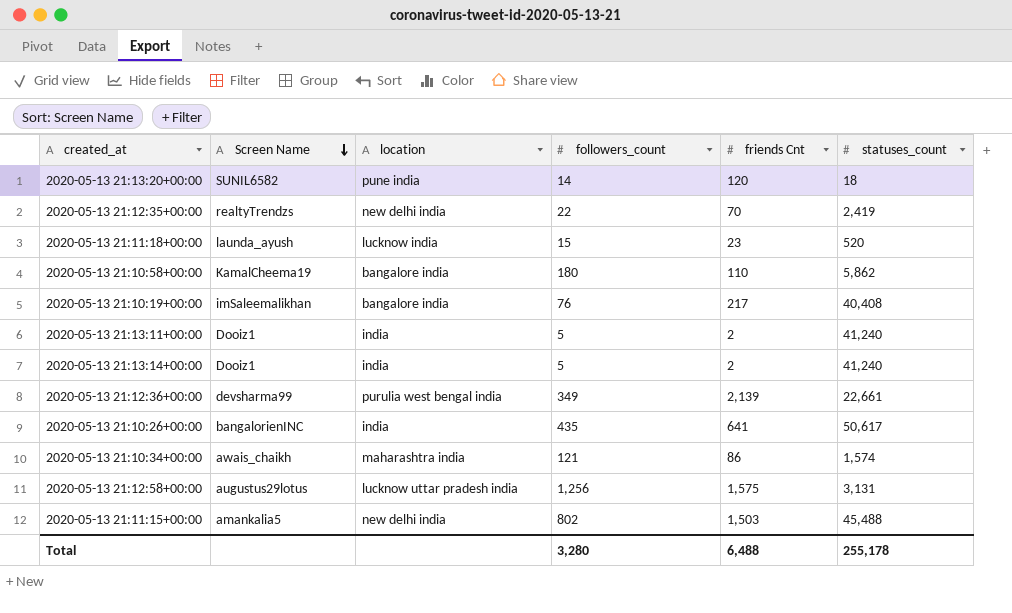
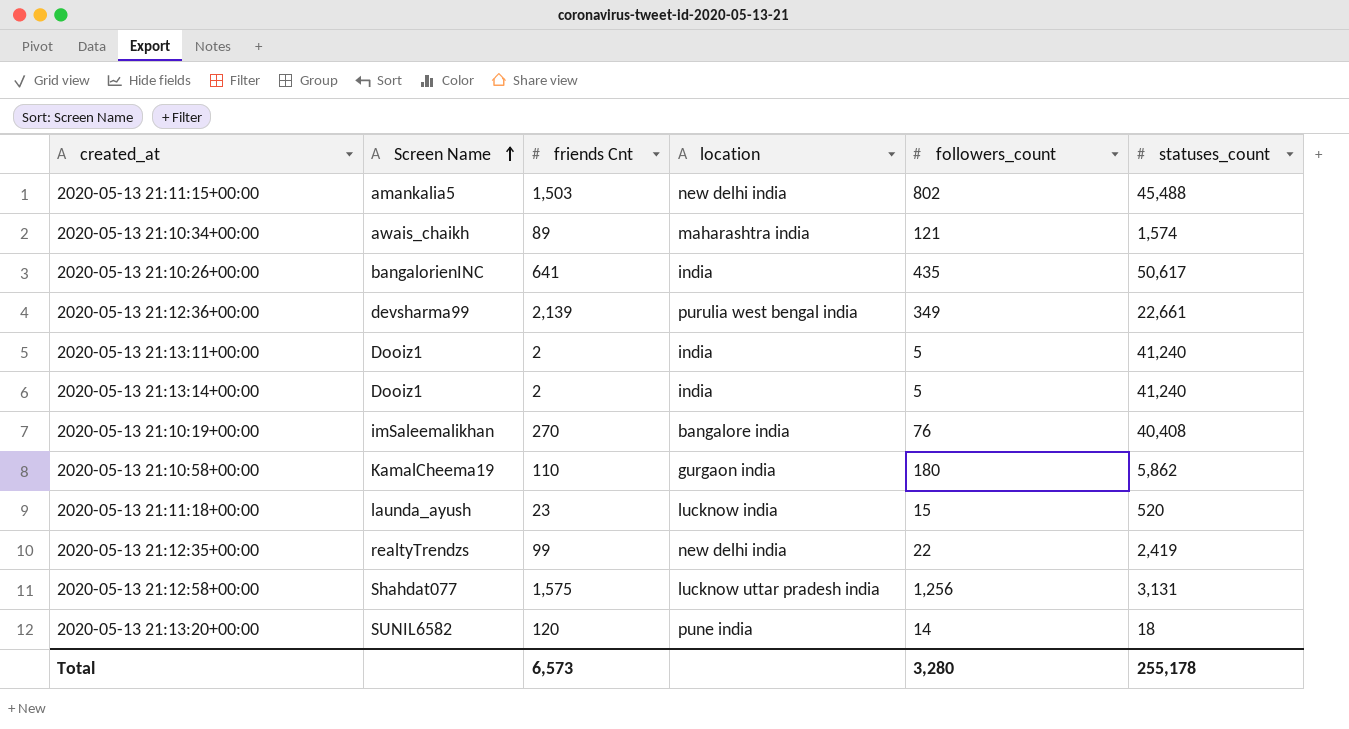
row order: Screen Name descending -> Screen Name ascending
column friends Cnt | position: 5 -> 3
2020-05-13 21:10:34+00:00 | friends Cnt: 86 -> 89
2020-05-13 21:10:19+00:00 | friends Cnt: 217 -> 270
2020-05-13 21:10:58+00:00 | location: bangalore india -> gurgaon india
2020-05-13 21:12:35+00:00 | friends Cnt: 70 -> 99
2020-05-13 21:12:58+00:00 | Screen Name: augustus29lotus -> Shahdat077
Total | friends Cnt: 6,488 -> 6,573

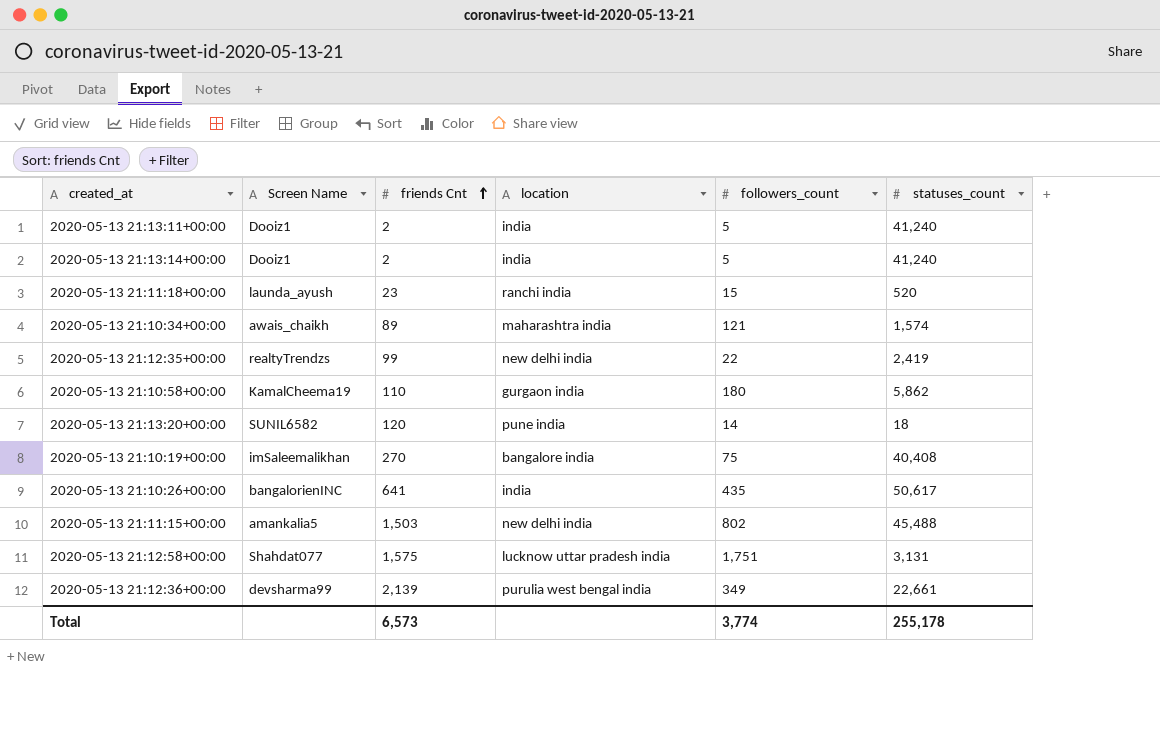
row order: Screen Name ascending -> friends Cnt ascending
2020-05-13 21:11:18+00:00 | location: lucknow india -> ranchi india
2020-05-13 21:10:19+00:00 | followers_count: 76 -> 75
2020-05-13 21:12:58+00:00 | followers_count: 1,256 -> 1,751
Total | followers_count: 3,280 -> 3,774

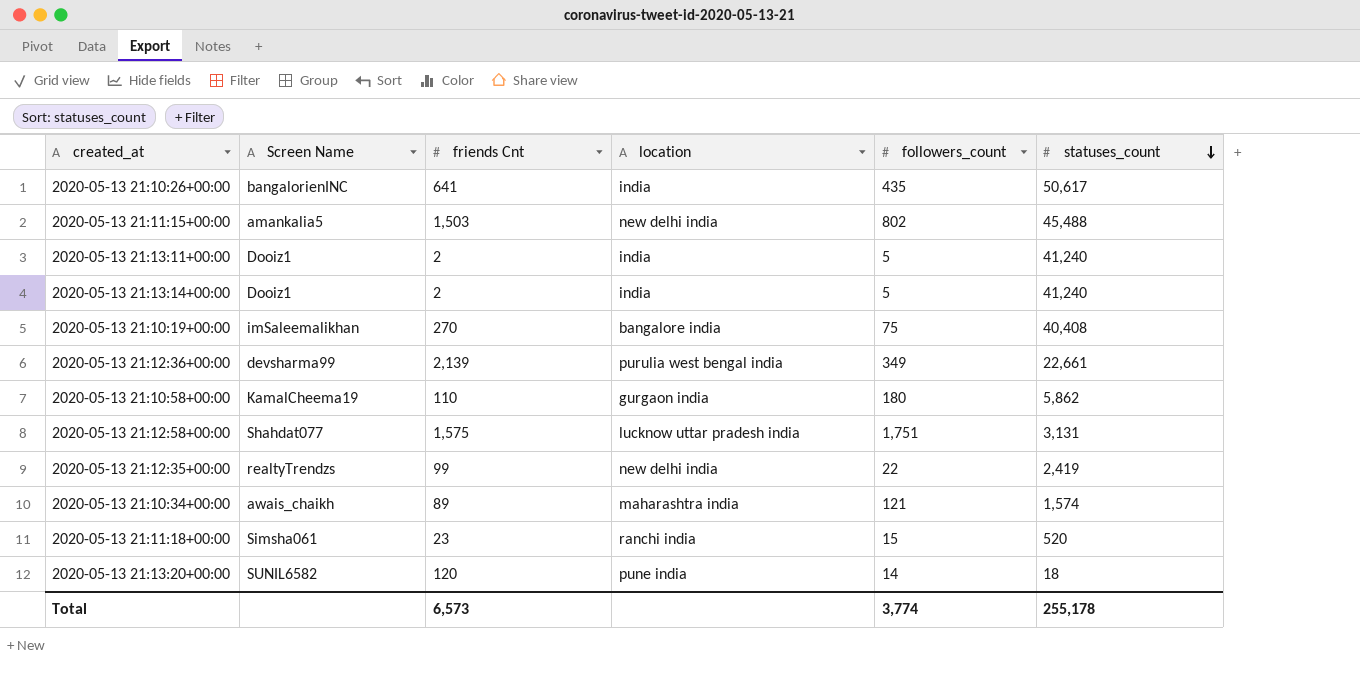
row order: friends Cnt ascending -> statuses_count descending
2020-05-13 21:11:18+00:00 | Screen Name: launda_ayush -> Simsha061

